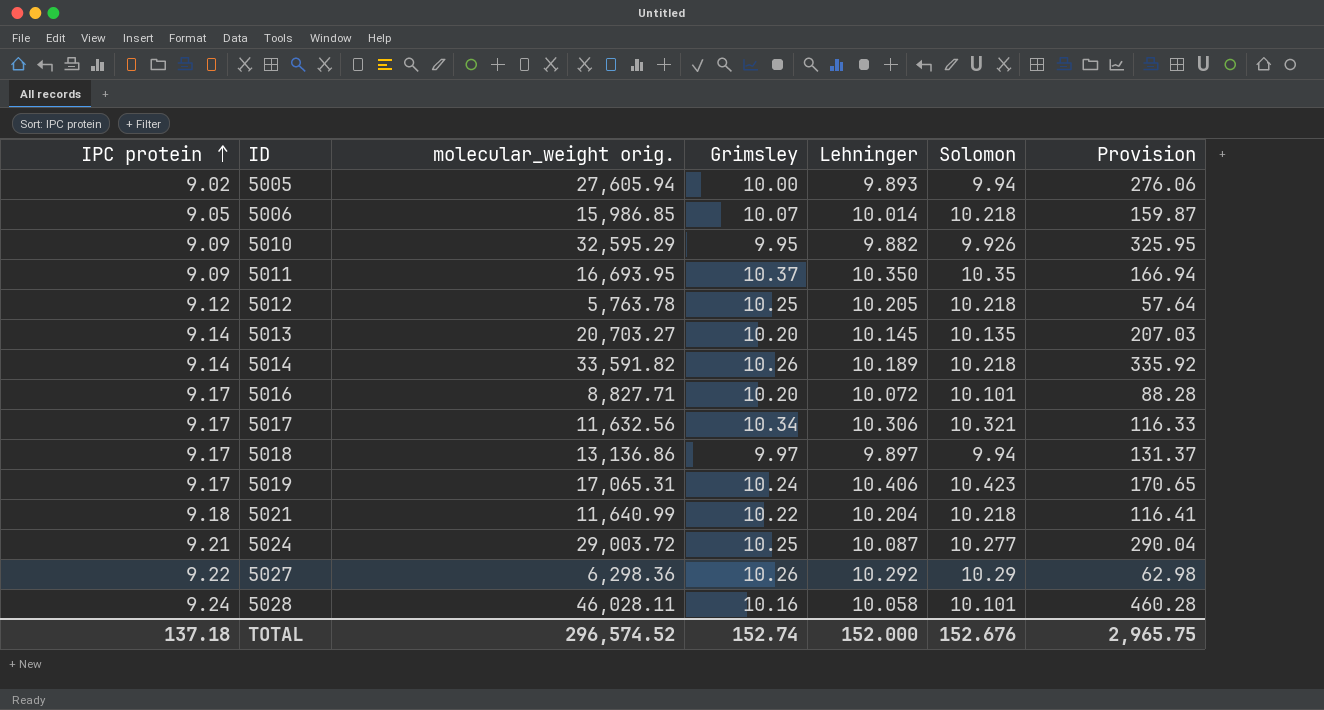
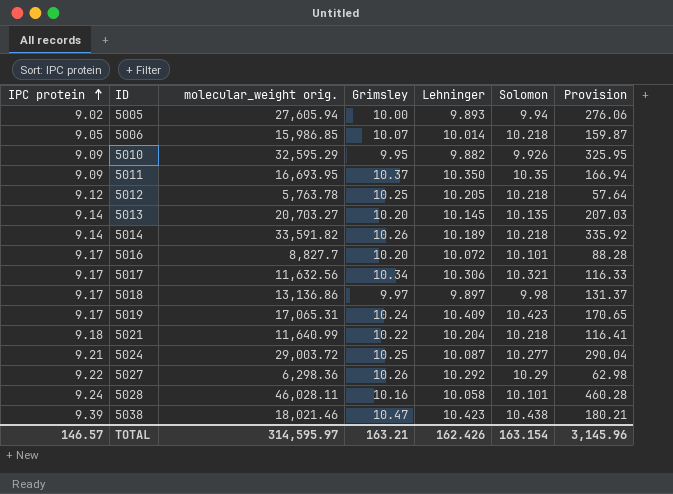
5016 | molecular_weight orig.: 8,827.71 -> 8,827.7
5018 | Solomon: 9.94 -> 9.98
5019 | Lehninger: 10.406 -> 10.409
row 5038: none -> 9.39 | 18,021.46 | 10.47 | 10.423 | 10.438 | 180.21
TOTAL | IPC protein: 137.18 -> 146.57
TOTAL | molecular_weight orig.: 296,574.52 -> 314,595.97
TOTAL | Grimsley: 152.74 -> 163.21
TOTAL | Lehninger: 152.000 -> 162.426
TOTAL | Solomon: 152.676 -> 163.154
TOTAL | Provision: 2,965.75 -> 3,145.96

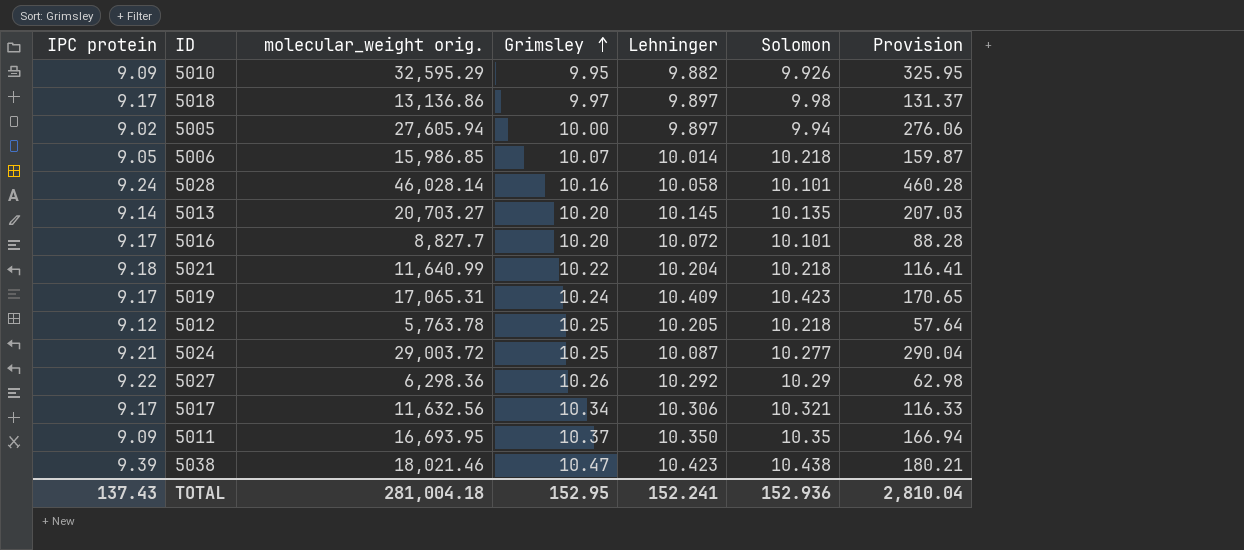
row order: IPC protein ascending -> Grimsley ascending
row 5014: 9.14 | 33,591.82 | 10.26 | 10.189 | 10.218 | 335.92 -> none
5005 | Lehninger: 9.893 -> 9.897
5028 | molecular_weight orig.: 46,028.11 -> 46,028.14
TOTAL | IPC protein: 146.57 -> 137.43
TOTAL | molecular_weight orig.: 314,595.97 -> 281,004.18
TOTAL | Grimsley: 163.21 -> 152.95
TOTAL | Lehninger: 162.426 -> 152.241
TOTAL | Solomon: 163.154 -> 152.936
TOTAL | Provision: 3,145.96 -> 2,810.04

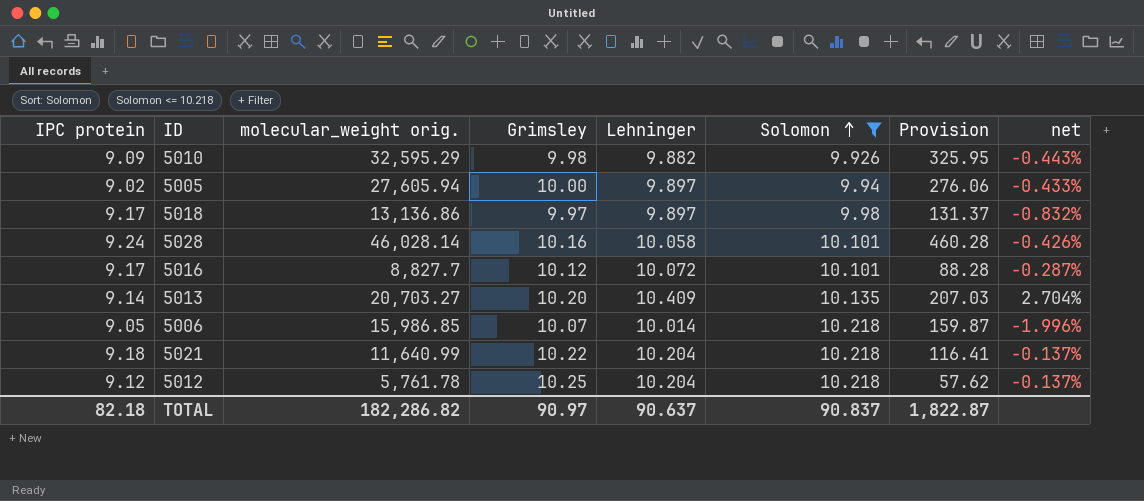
filter: none -> Solomon <= 10.218
row order: Grimsley ascending -> Solomon ascending
column net | formula: none -> ([Lehninger] - [Solomon]) / [Solomon]
5010 | Grimsley: 9.95 -> 9.98
5016 | Grimsley: 10.20 -> 10.12
5013 | Lehninger: 10.145 -> 10.409
5012 | molecular_weight orig.: 5,763.78 -> 5,761.78
5012 | Lehninger: 10.205 -> 10.204
5012 | Provision: 57.64 -> 57.62
TOTAL | IPC protein: 137.43 -> 82.18
TOTAL | molecular_weight orig.: 281,004.18 -> 182,286.82
TOTAL | Grimsley: 152.95 -> 90.97
TOTAL | Lehninger: 152.241 -> 90.637
TOTAL | Solomon: 152.936 -> 90.837
TOTAL | Provision: 2,810.04 -> 1,822.87

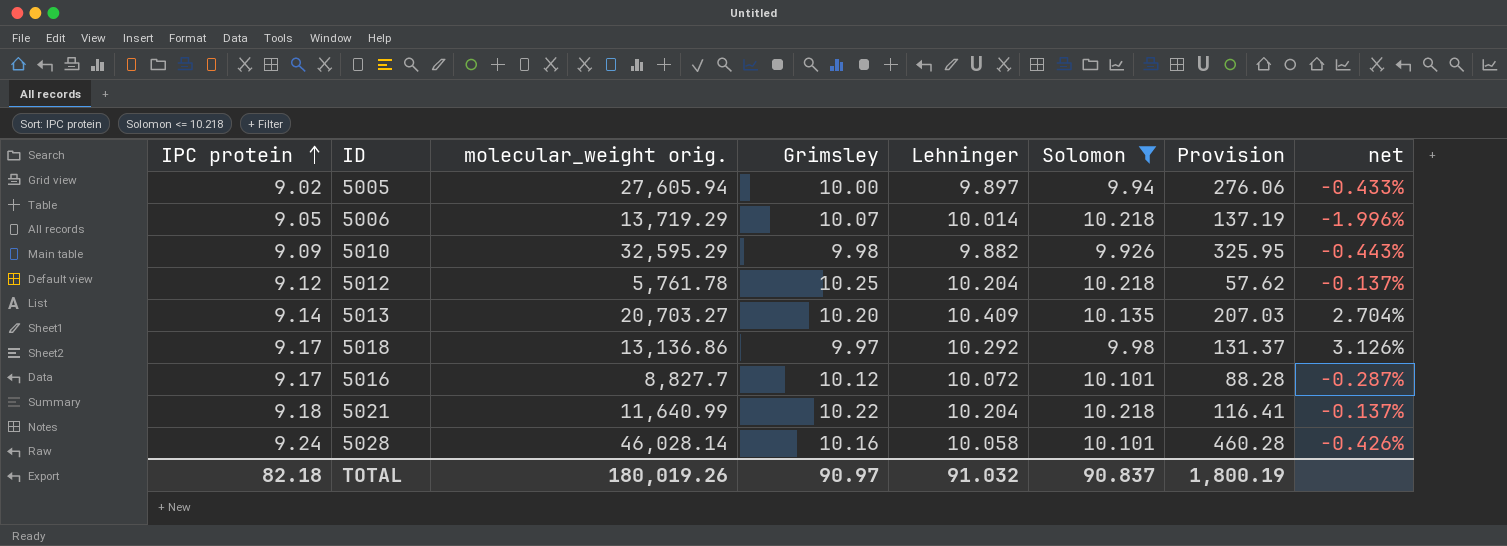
row order: Solomon ascending -> IPC protein ascending
5006 | molecular_weight orig.: 15,986.85 -> 13,719.29
5006 | Provision: 159.87 -> 137.19
5018 | Lehninger: 9.897 -> 10.292
5018 | net: -0.832% -> 3.126%
TOTAL | molecular_weight orig.: 182,286.82 -> 180,019.26
TOTAL | Lehninger: 90.637 -> 91.032
TOTAL | Provision: 1,822.87 -> 1,800.19

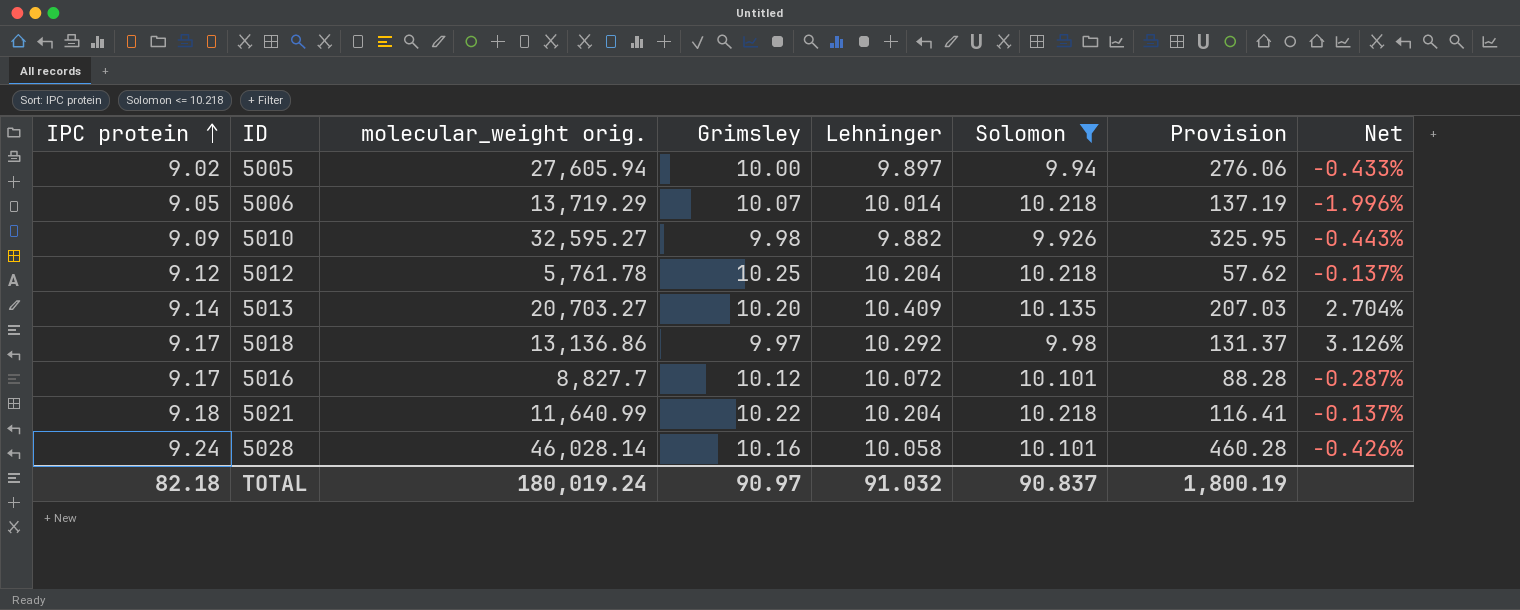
column name: net -> Net
5010 | molecular_weight orig.: 32,595.29 -> 32,595.27
TOTAL | molecular_weight orig.: 180,019.26 -> 180,019.24

